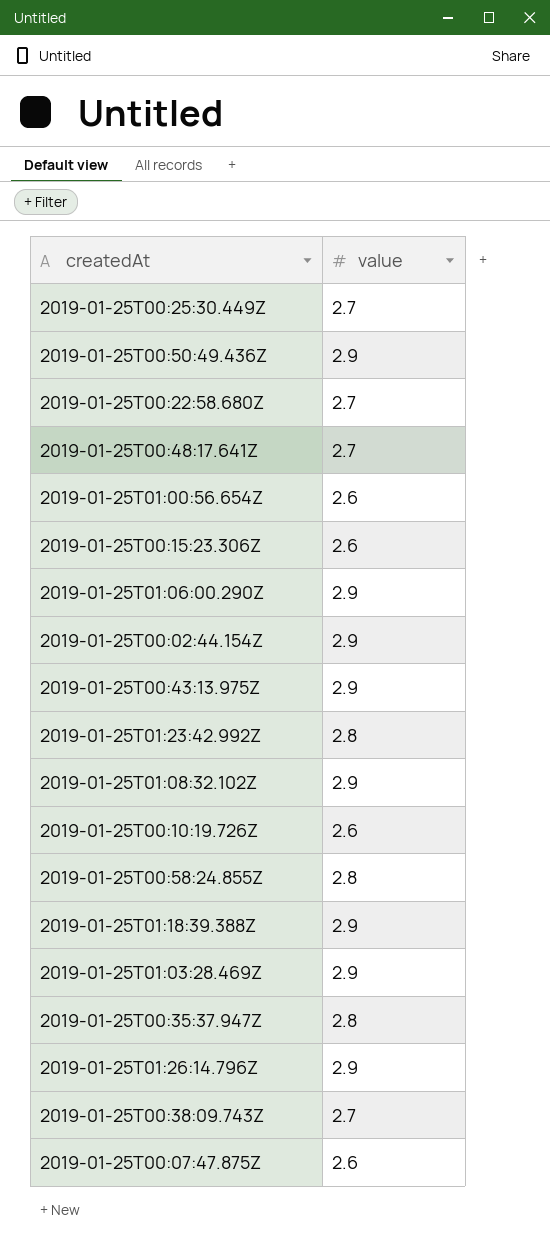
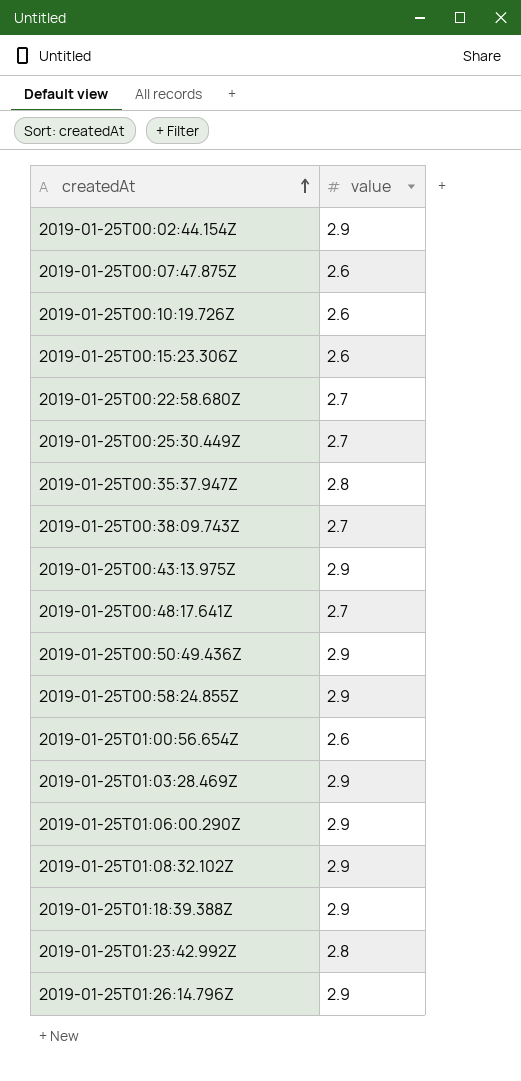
row order: none -> createdAt ascending
2019-01-25T00:58:24.855Z | value: 2.8 -> 2.9

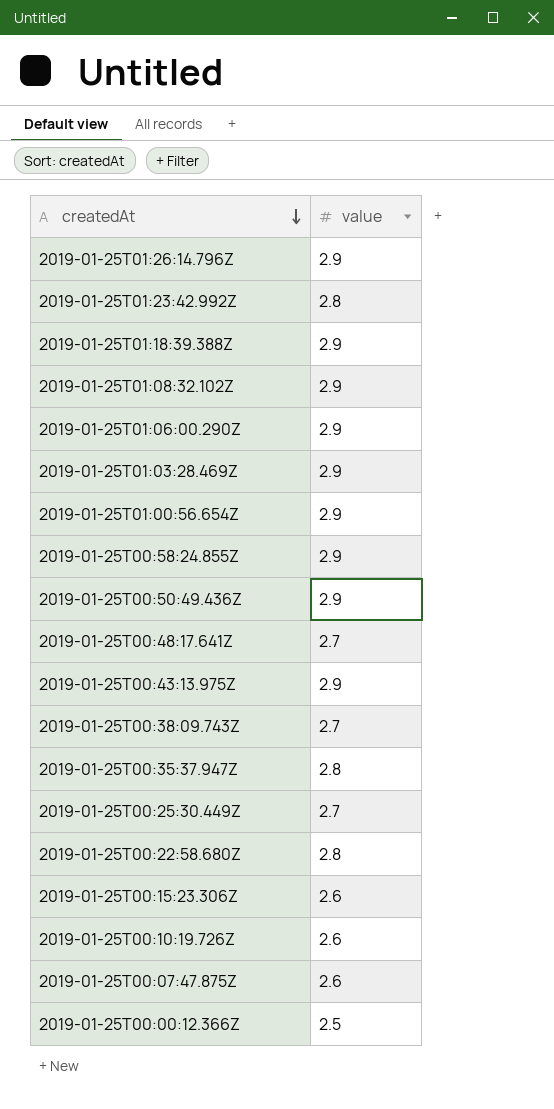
row order: createdAt ascending -> createdAt descending
row 2019-01-25T00:02:44.154Z: 2.9 -> none
2019-01-25T01:00:56.654Z | value: 2.6 -> 2.9
2019-01-25T00:22:58.680Z | value: 2.7 -> 2.8
row 2019-01-25T00:00:12.366Z: none -> 2.5

